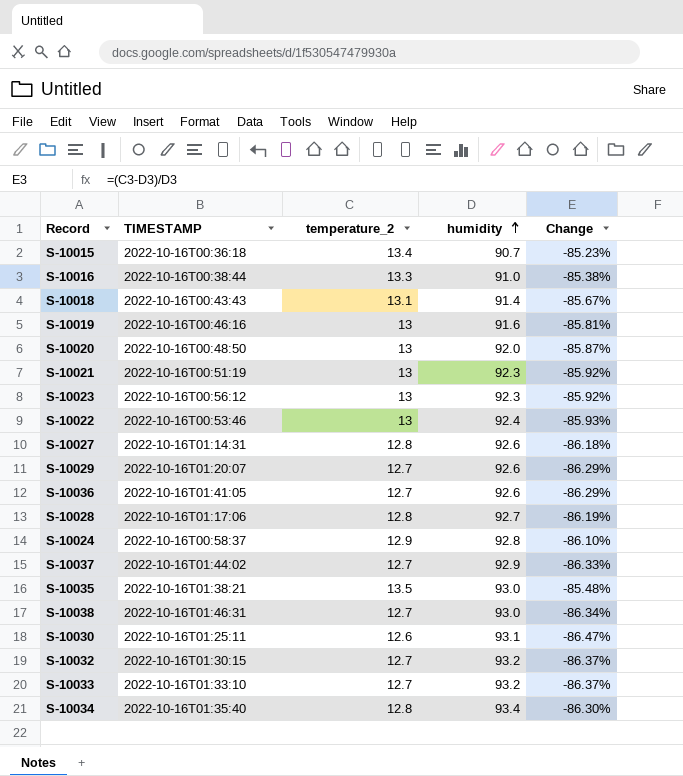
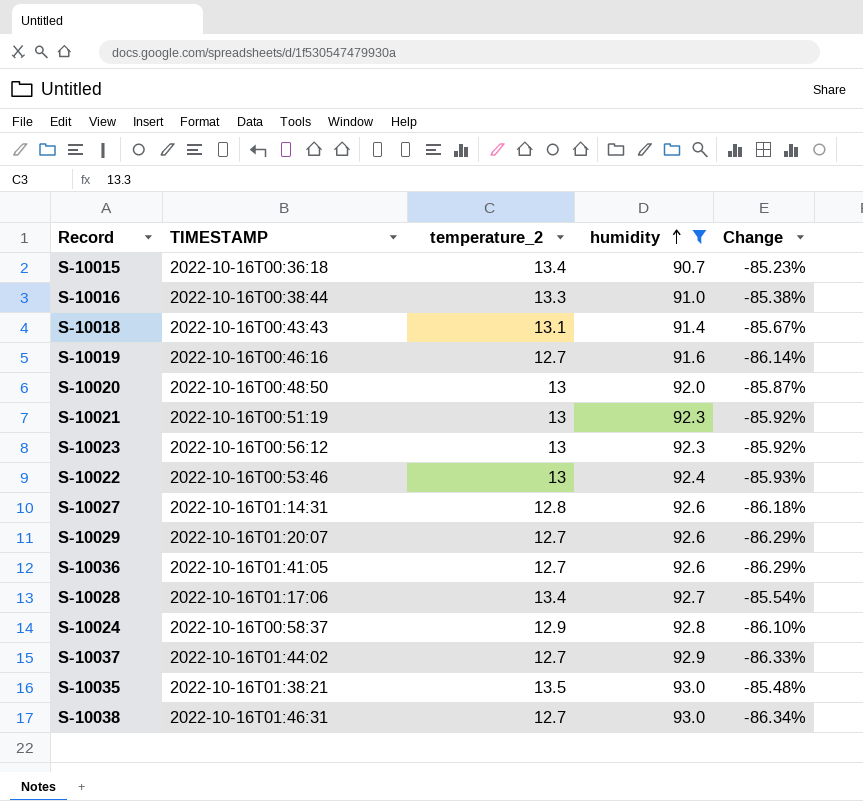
filter: none -> humidity <= 93.0
S-10019 | temperature_2: 13 -> 12.7
S-10019 | Change: -85.81% -> -86.14%
S-10028 | temperature_2: 12.8 -> 13.4
S-10028 | Change: -86.19% -> -85.54%

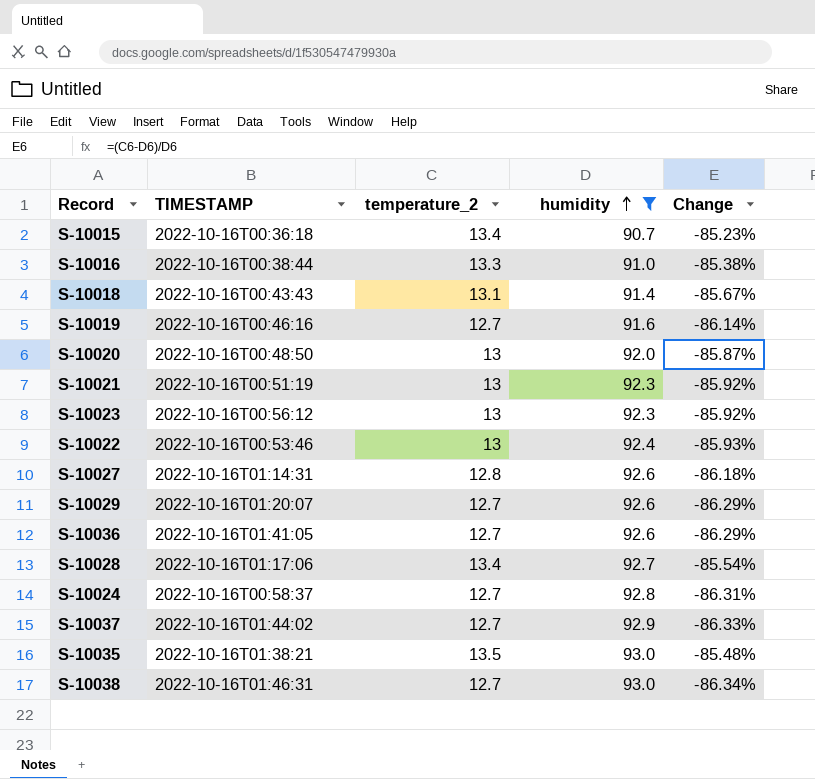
S-10024 | temperature_2: 12.9 -> 12.7
S-10024 | Change: -86.10% -> -86.31%

